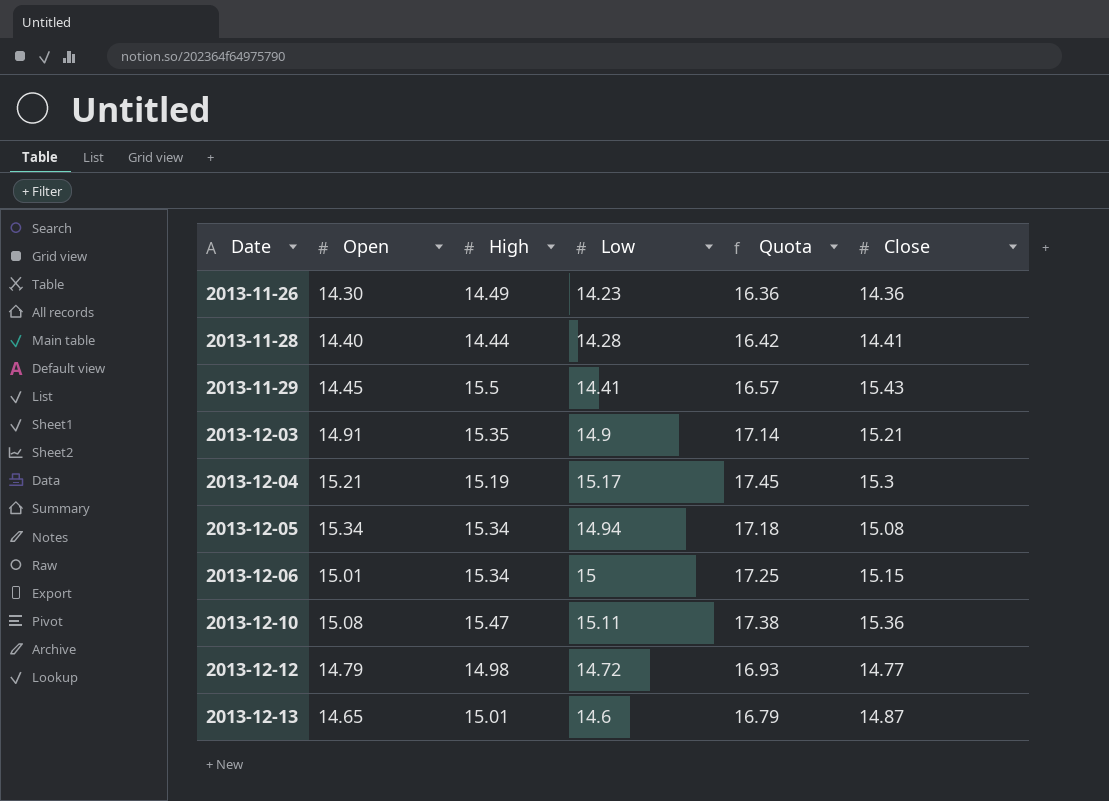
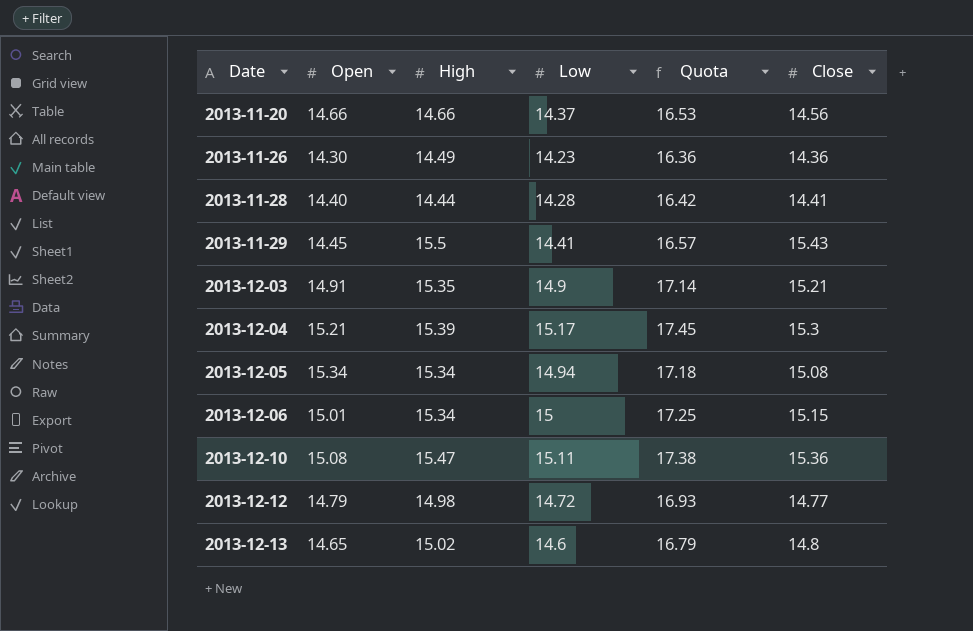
row 2013-11-20: none -> 14.66 | 14.66 | 14.37 | 16.53 | 14.56
2013-12-04 | High: 15.19 -> 15.39
2013-12-13 | High: 15.01 -> 15.02
2013-12-13 | Close: 14.87 -> 14.8

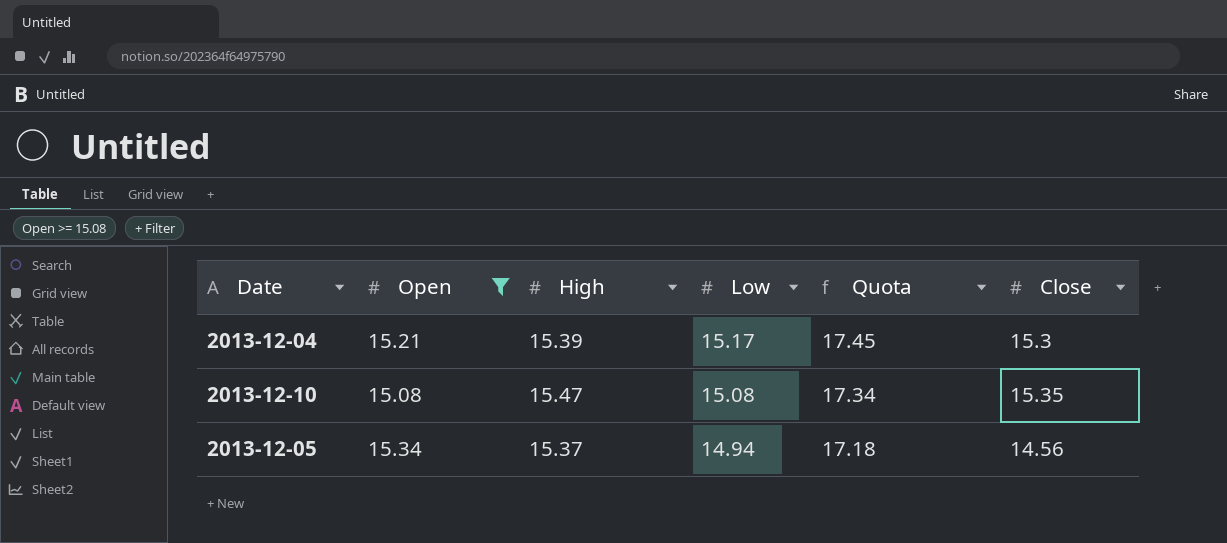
filter: none -> Open >= 15.08
row order: Date ascending -> Low descending
2013-12-10 | Low: 15.11 -> 15.08
2013-12-10 | Quota: 17.38 -> 17.34
2013-12-10 | Close: 15.36 -> 15.35
2013-12-05 | High: 15.34 -> 15.37
2013-12-05 | Close: 15.08 -> 14.56

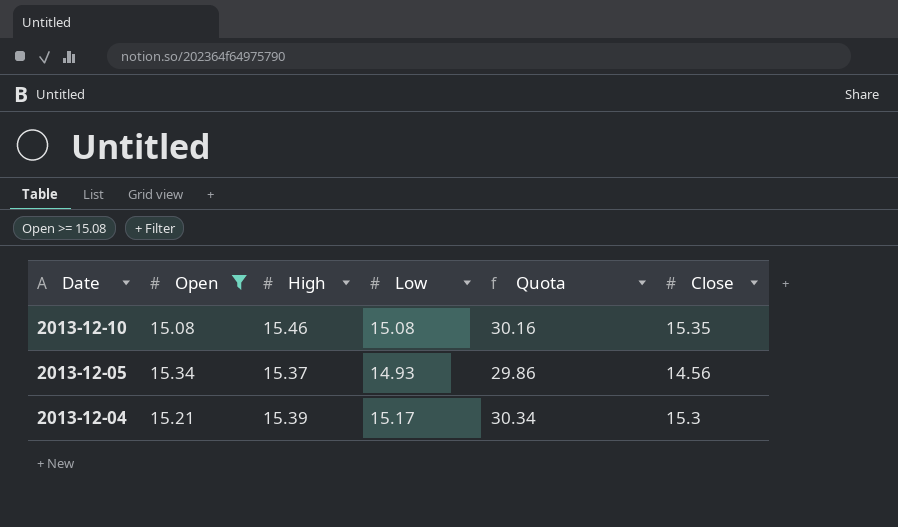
row order: Low descending -> Date descending
column Quota | formula: [Low] * 1.15 -> [Low] * 2
2013-12-10 | High: 15.47 -> 15.46
2013-12-05 | Low: 14.94 -> 14.93

